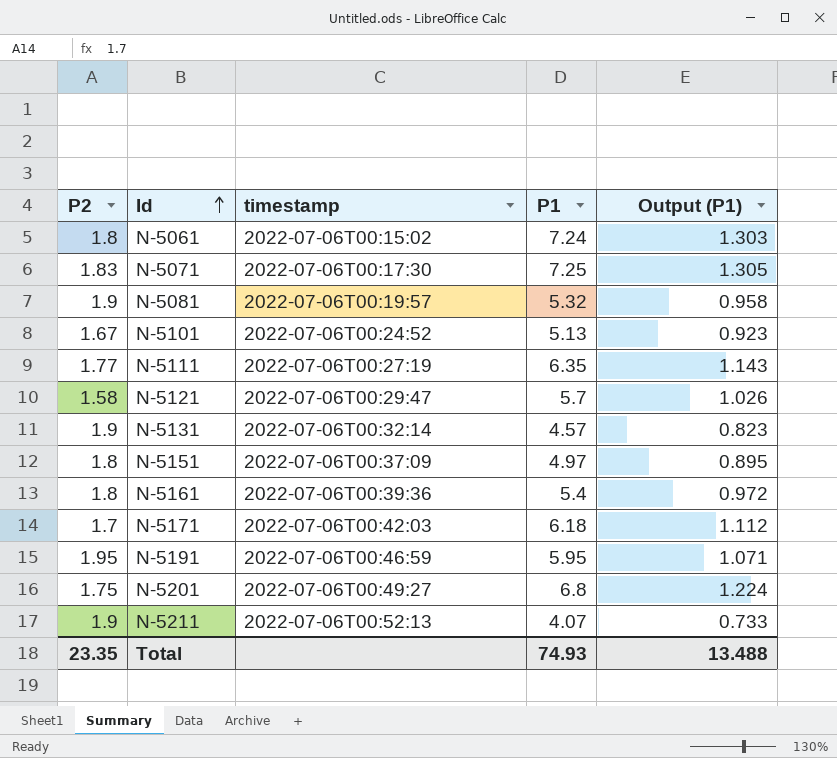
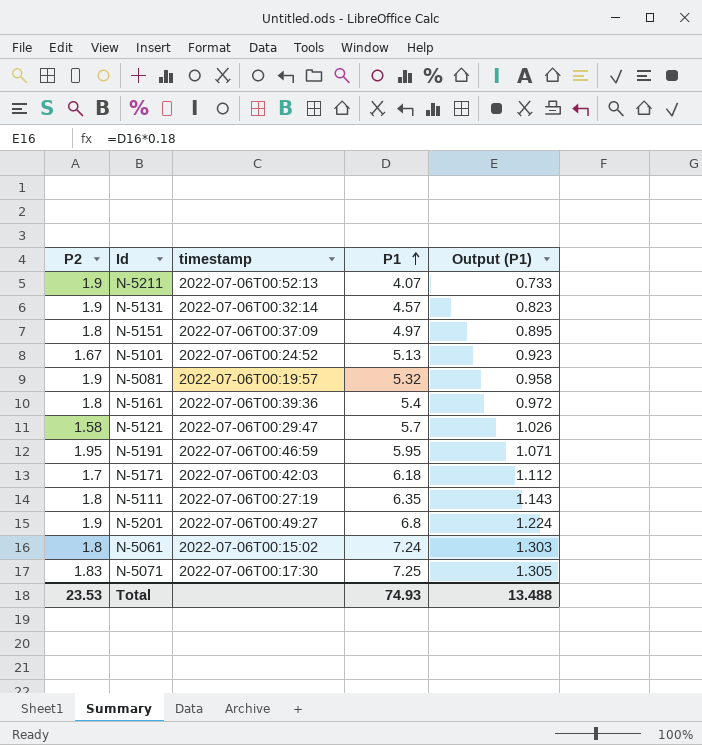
row order: Id ascending -> P1 ascending
N-5111 | P2: 1.77 -> 1.8
N-5201 | P2: 1.75 -> 1.9
Total | P2: 23.35 -> 23.53

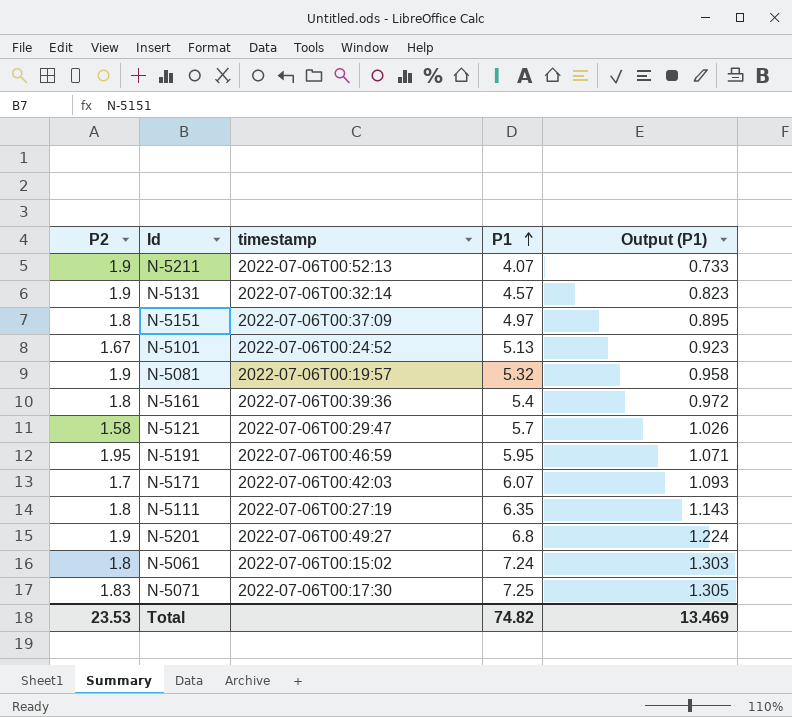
N-5171 | P1: 6.18 -> 6.07
N-5171 | Output (P1): 1.112 -> 1.093
Total | P1: 74.93 -> 74.82
Total | Output (P1): 13.488 -> 13.469

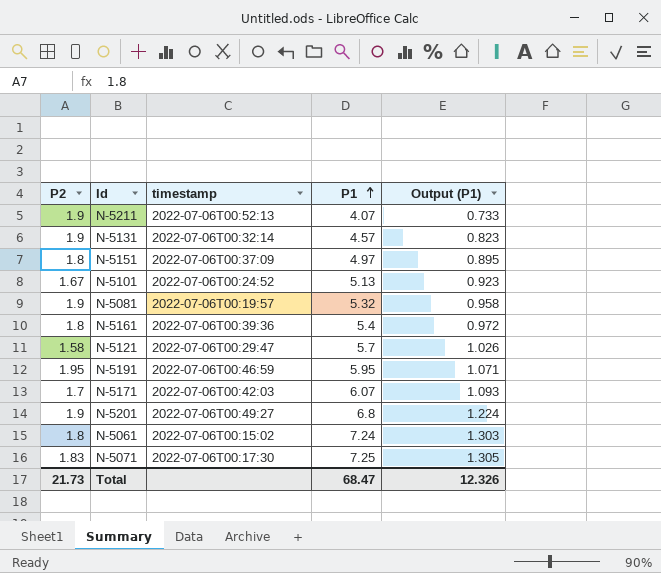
row N-5111: 1.8 | 2022-07-06T00:27:19 | 6.35 | 1.143 -> none
Total | P2: 23.53 -> 21.73
Total | P1: 74.82 -> 68.47
Total | Output (P1): 13.469 -> 12.326

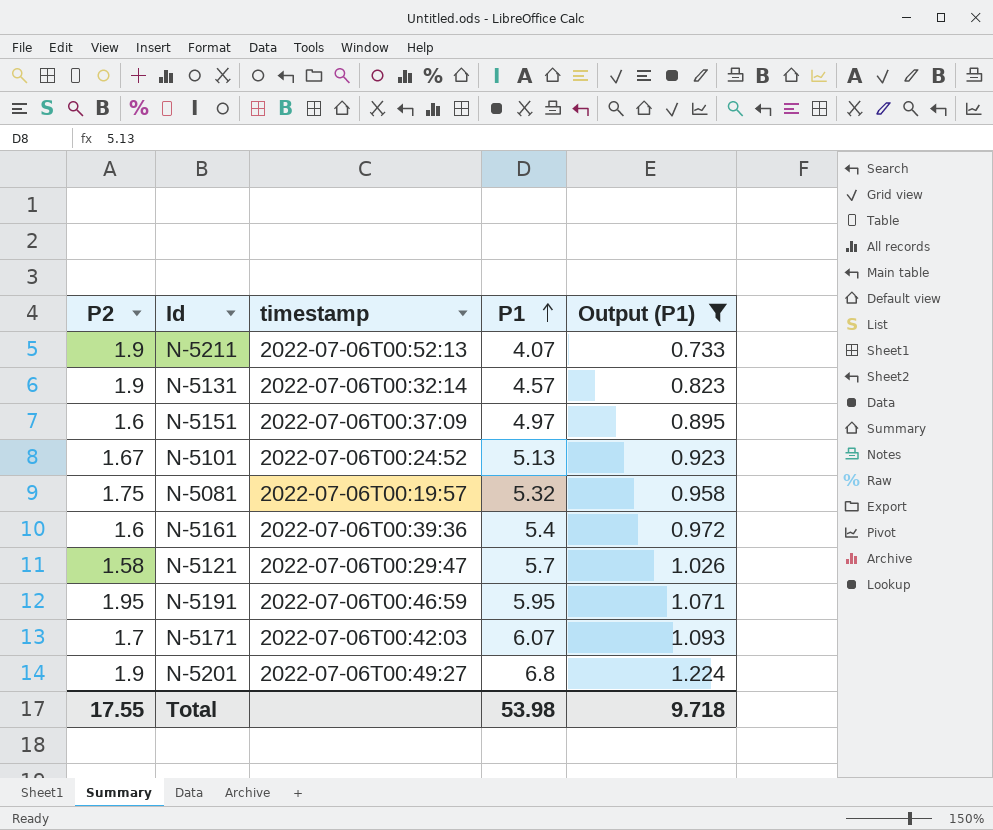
filter: none -> Output (P1) <= 1.224
N-5151 | P2: 1.8 -> 1.6
N-5081 | P2: 1.9 -> 1.75
N-5161 | P2: 1.8 -> 1.6
Total | P2: 21.73 -> 17.55
Total | P1: 68.47 -> 53.98
Total | Output (P1): 12.326 -> 9.718

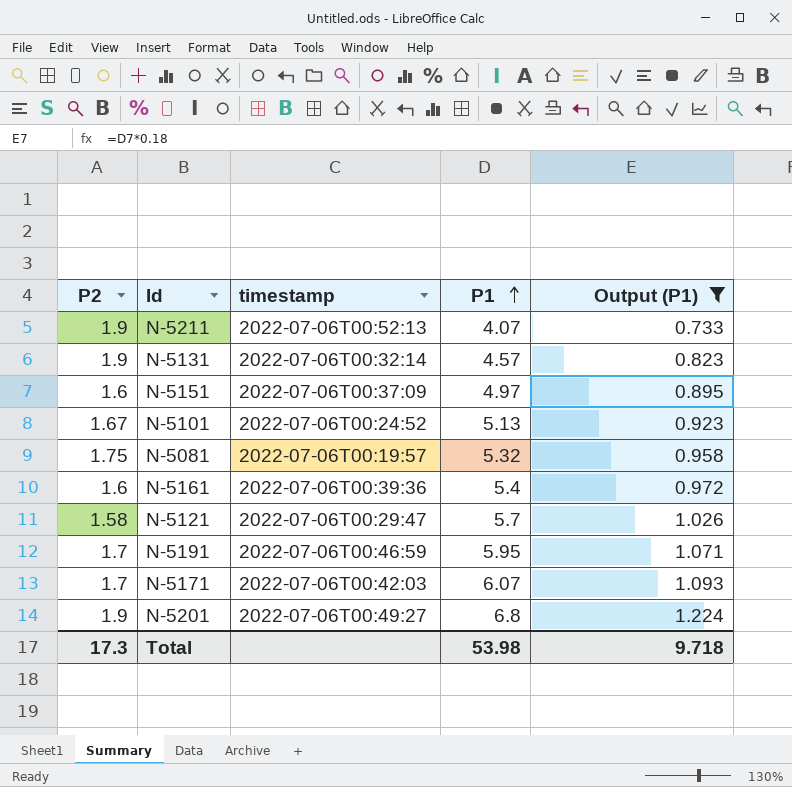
N-5191 | P2: 1.95 -> 1.7
Total | P2: 17.55 -> 17.3

